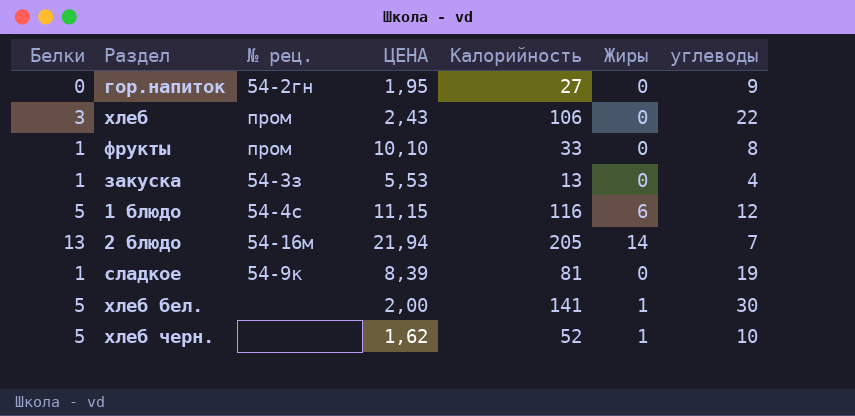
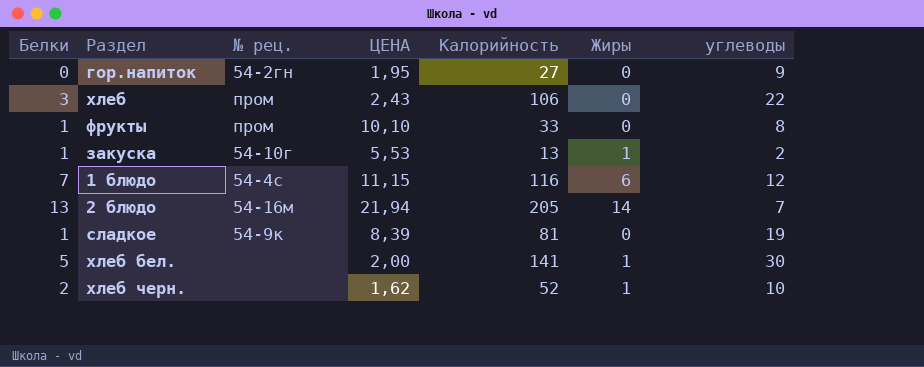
закуска | № рец.: 54-3з -> 54-10г
закуска | Жиры: 0 -> 1
закуска | углеводы: 4 -> 2
1 блюдо | Белки: 5 -> 7
хлеб черн. | Белки: 5 -> 2

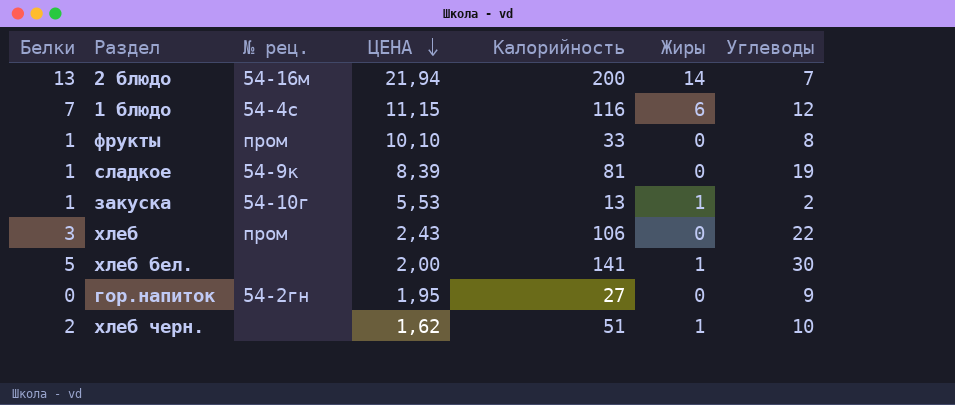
row order: none -> ЦЕНА descending
column name: углеводы -> Углеводы
2 блюдо | Калорийность: 205 -> 200
хлеб черн. | Калорийность: 52 -> 51

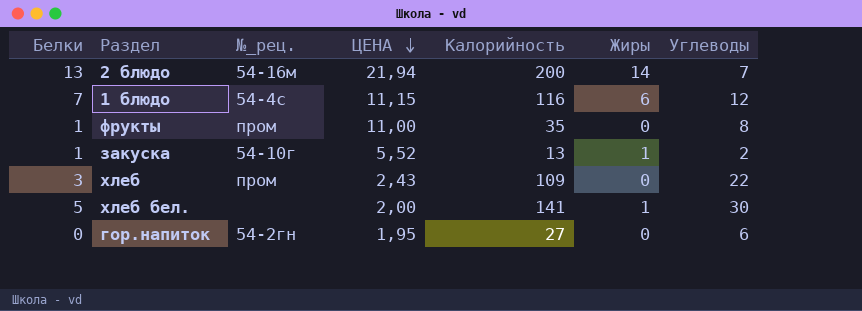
column name: № рец. -> №_рец.
row сладкое: 1 | 54-9к | 8,39 | 81 | 0 | 19 -> none
row хлеб черн.: 2 | none | 1,62 | 51 | 1 | 10 -> none
фрукты | ЦЕНА: 10,10 -> 11,00
фрукты | Калорийность: 33 -> 35
закуска | ЦЕНА: 5,53 -> 5,52
хлеб | Калорийность: 106 -> 109
гор.напиток | Углеводы: 9 -> 6

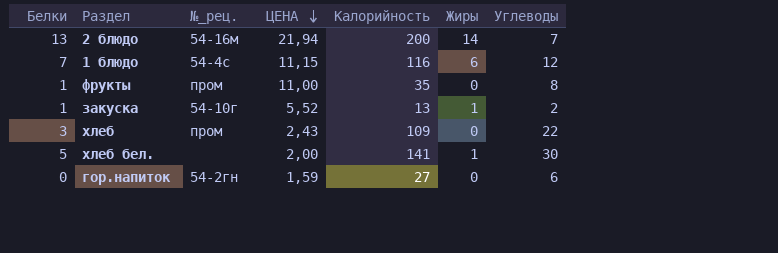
гор.напиток | ЦЕНА: 1,95 -> 1,59

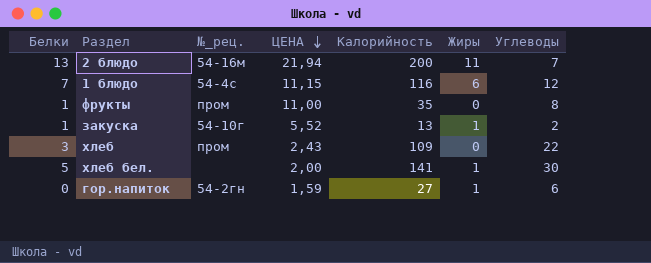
2 блюдо | Жиры: 14 -> 11
гор.напиток | Жиры: 0 -> 1

